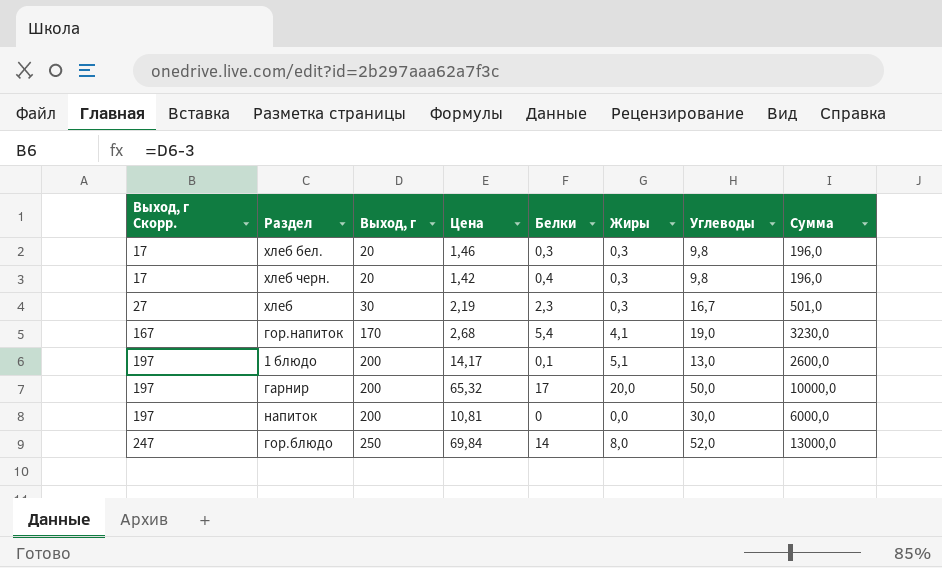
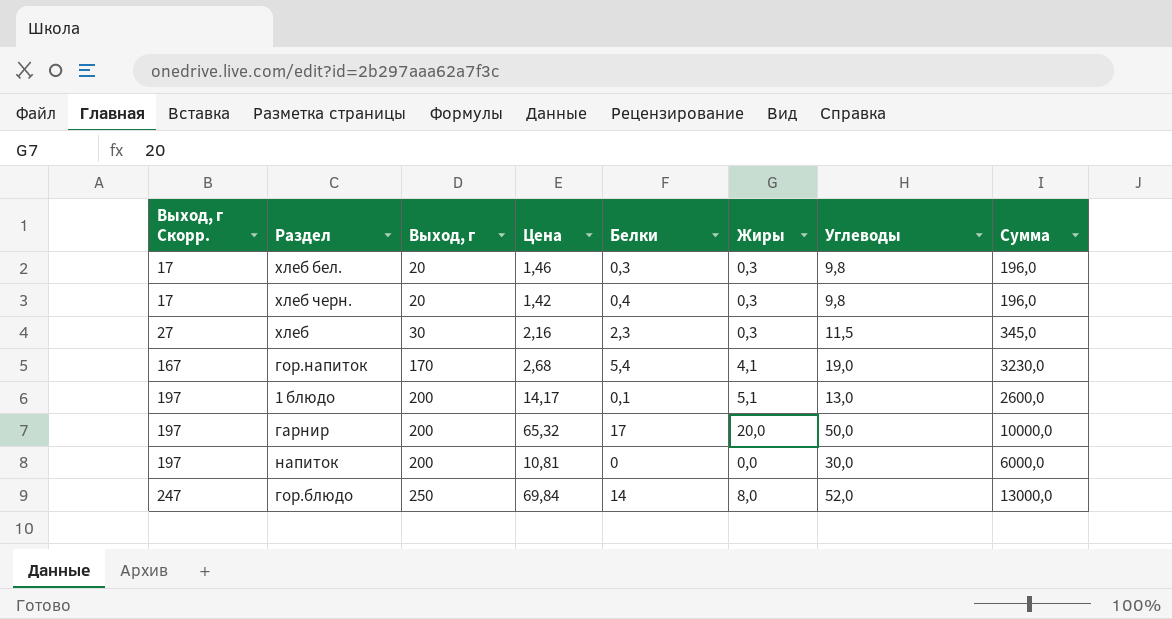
хлеб | Цена: 2,19 -> 2,16
хлеб | Углеводы: 16,7 -> 11,5
хлеб | Сумма: 501,0 -> 345,0

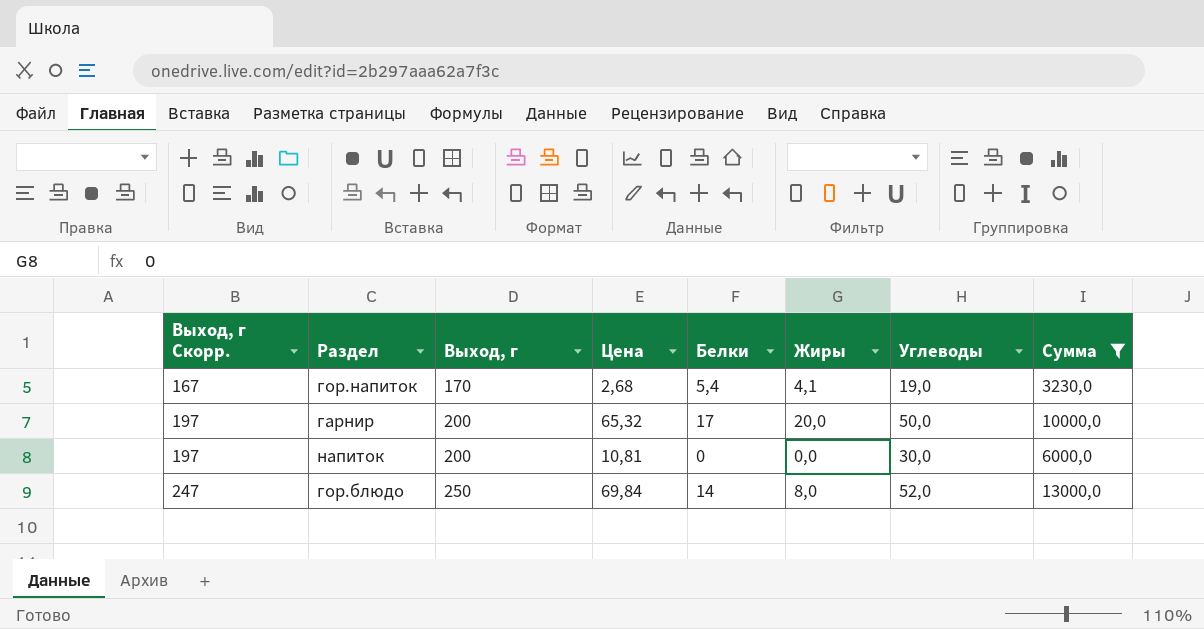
filter: none -> Сумма >= 3230,0

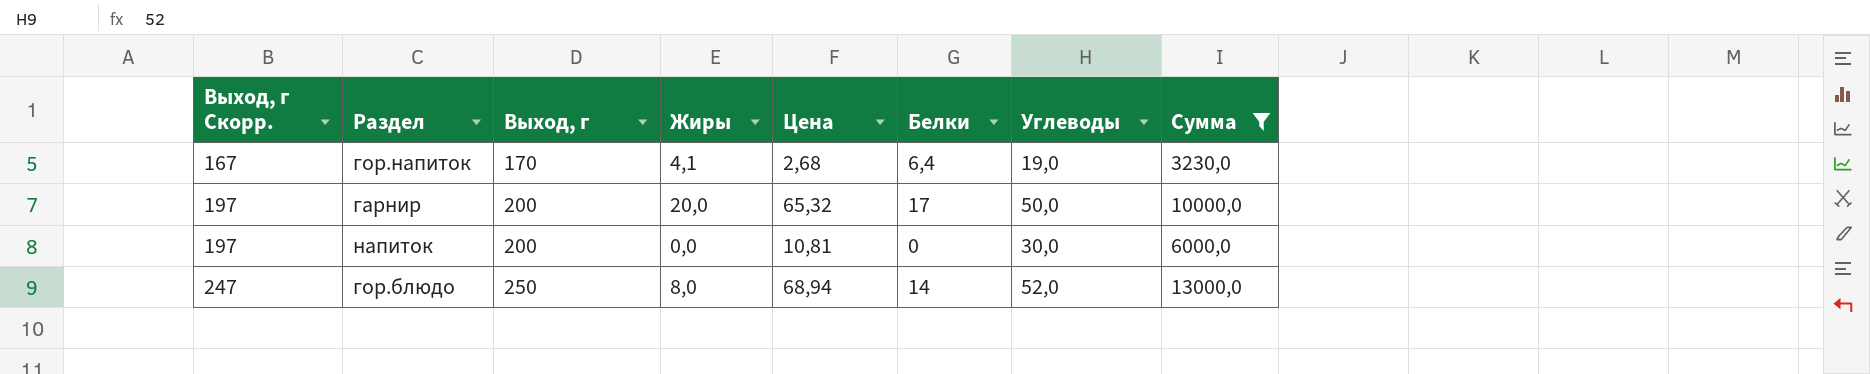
column Жиры | position: 6 -> 4
гор.напиток | Белки: 5,4 -> 6,4
гор.блюдо | Цена: 69,84 -> 68,94

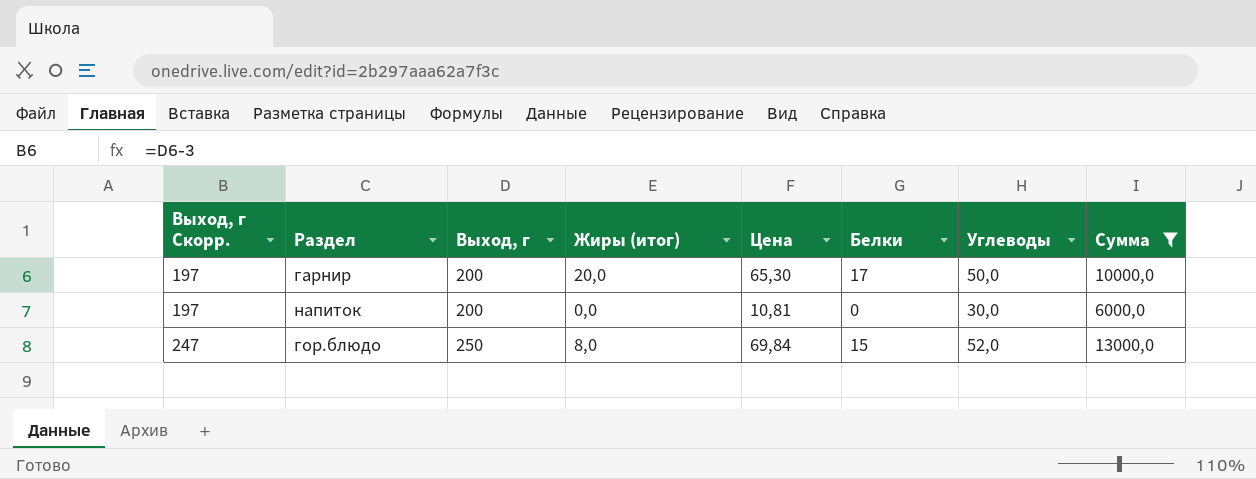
column name: Жиры -> Жиры (итог)
row гор.напиток: 167 | 170 | 4,1 | 2,68 | 6,4 | 19,0 | 3230,0 -> none
гарнир | Цена: 65,32 -> 65,30
гор.блюдо | Цена: 68,94 -> 69,84
гор.блюдо | Белки: 14 -> 15

